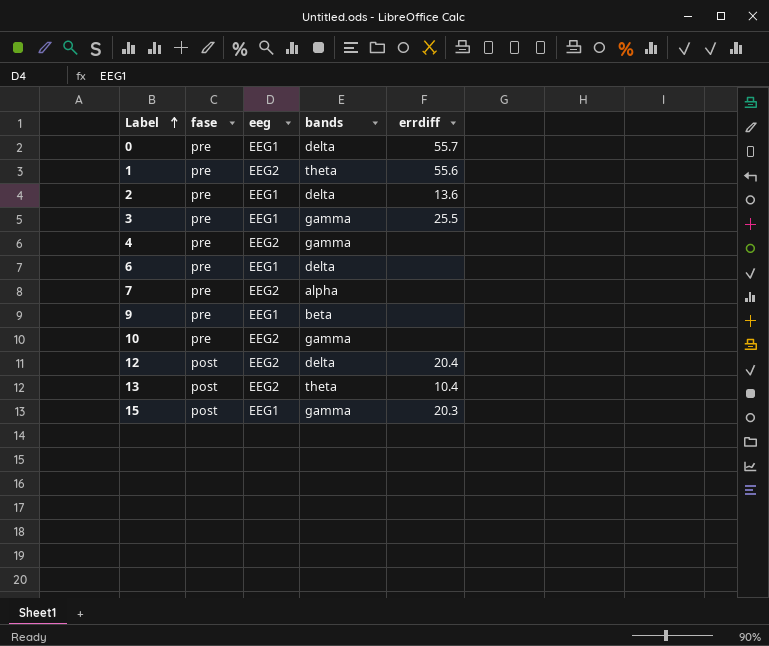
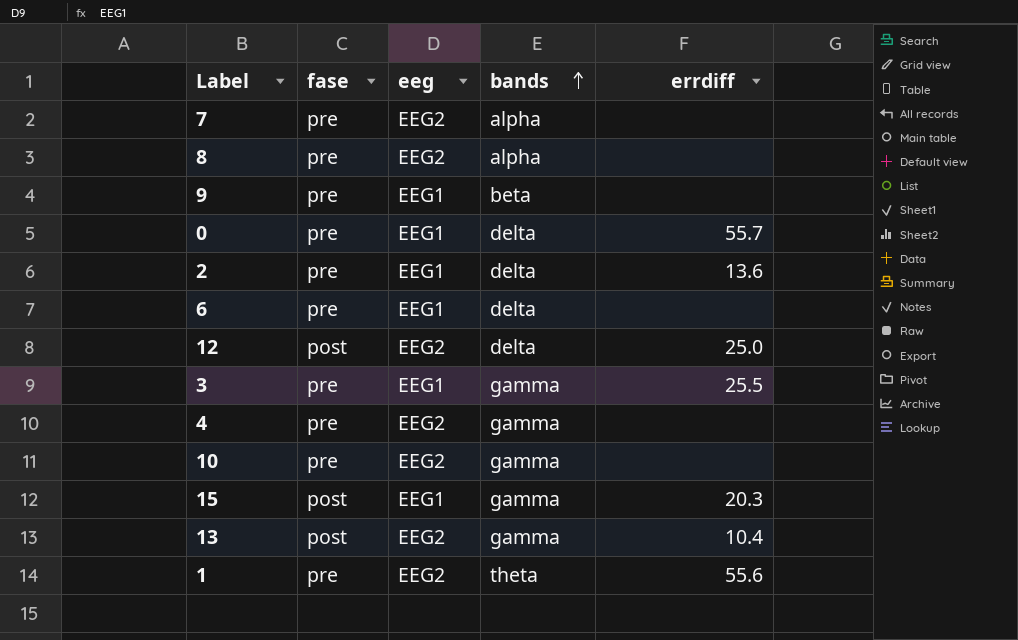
row order: Label ascending -> bands ascending
row 8: none -> pre | EEG2 | alpha | none
12 | errdiff: 20.4 -> 25.0
13 | bands: theta -> gamma

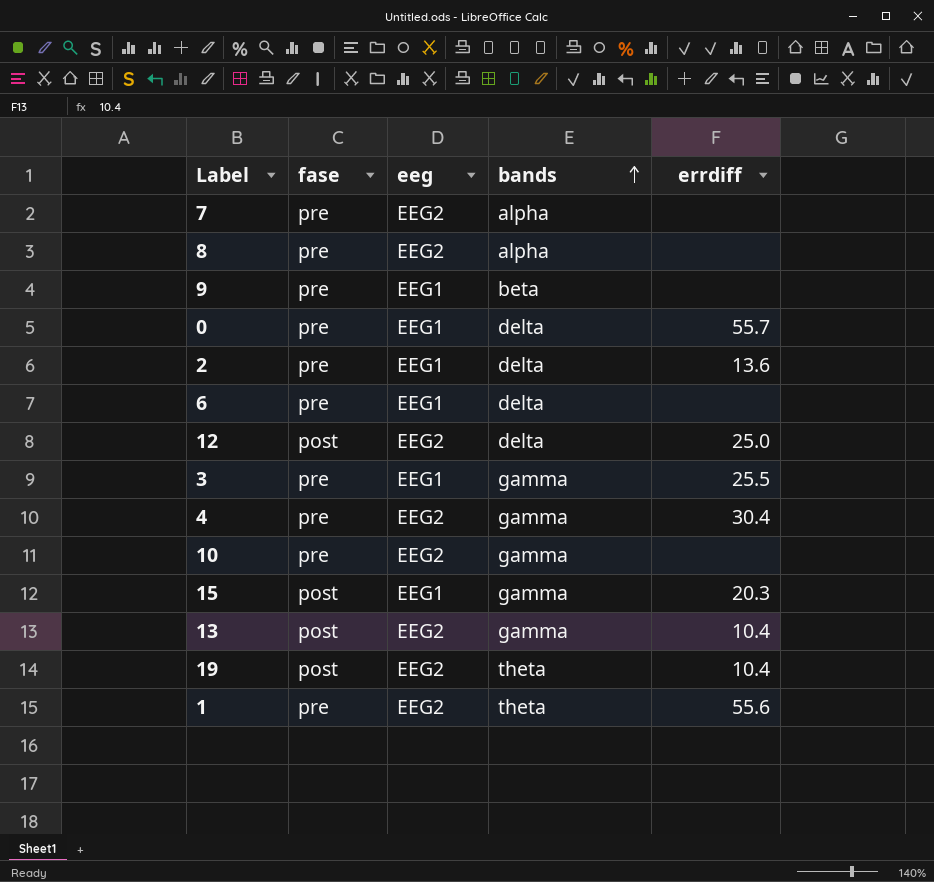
4 | errdiff: none -> 30.4
row 19: none -> post | EEG2 | theta | 10.4

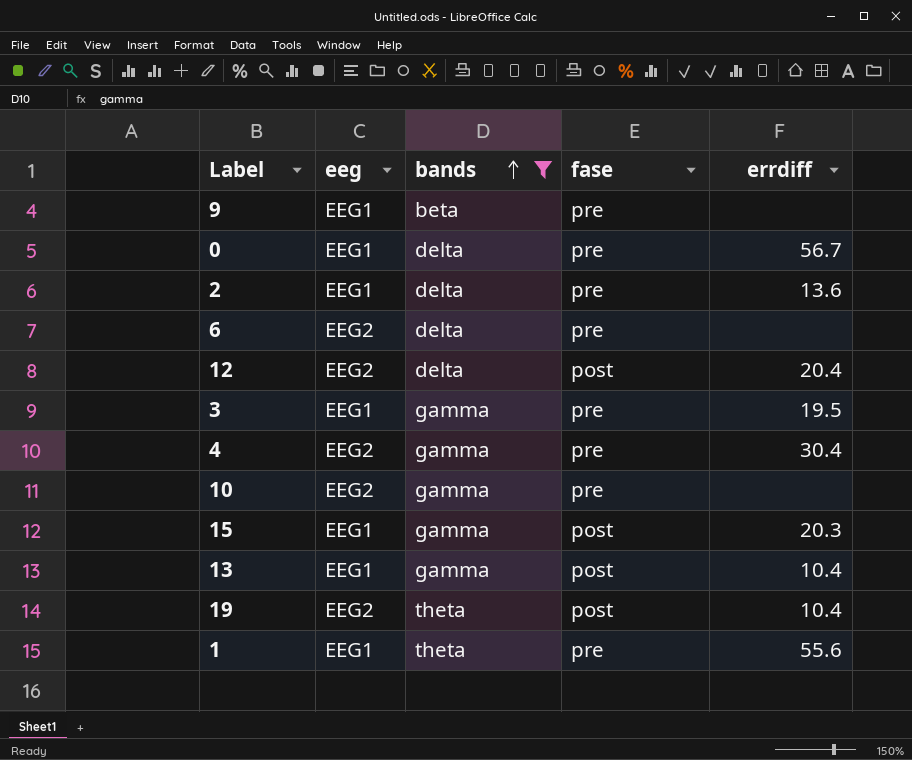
filter: none -> bands != alpha
column fase | position: 2 -> 4
0 | errdiff: 55.7 -> 56.7
6 | eeg: EEG1 -> EEG2
12 | errdiff: 25.0 -> 20.4
3 | errdiff: 25.5 -> 19.5
13 | eeg: EEG2 -> EEG1
1 | eeg: EEG2 -> EEG1

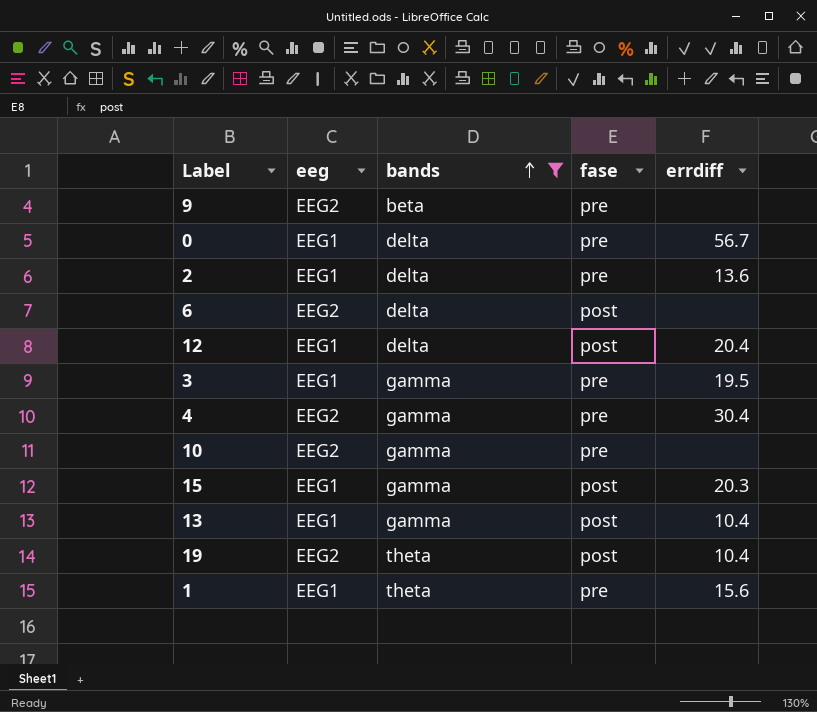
9 | eeg: EEG1 -> EEG2
6 | fase: pre -> post
12 | eeg: EEG2 -> EEG1
1 | errdiff: 55.6 -> 15.6

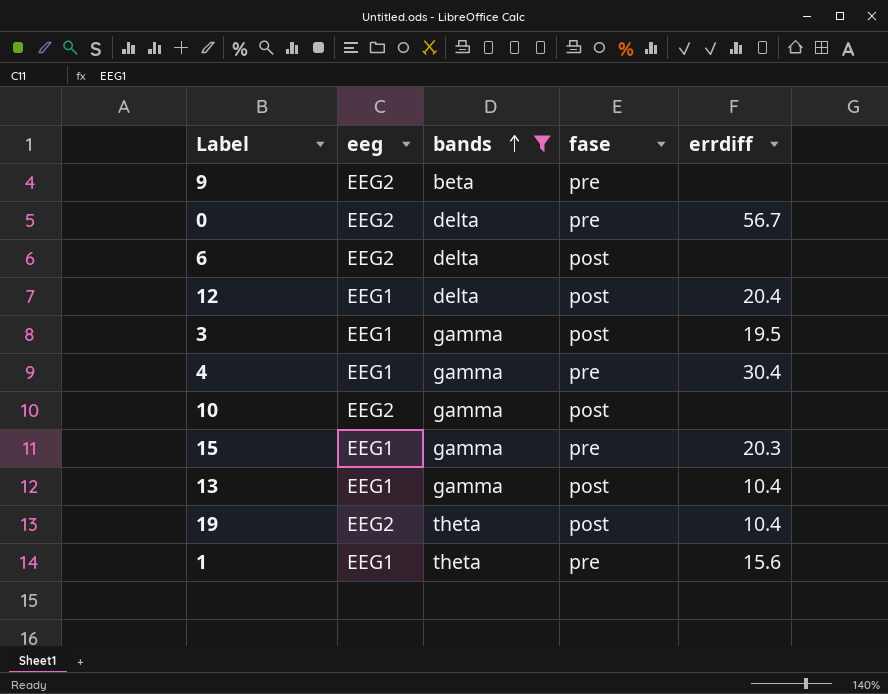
row 2: EEG1 | delta | pre | 13.6 -> none
0 | eeg: EEG1 -> EEG2
3 | fase: pre -> post
4 | eeg: EEG2 -> EEG1
10 | fase: pre -> post
15 | fase: post -> pre

